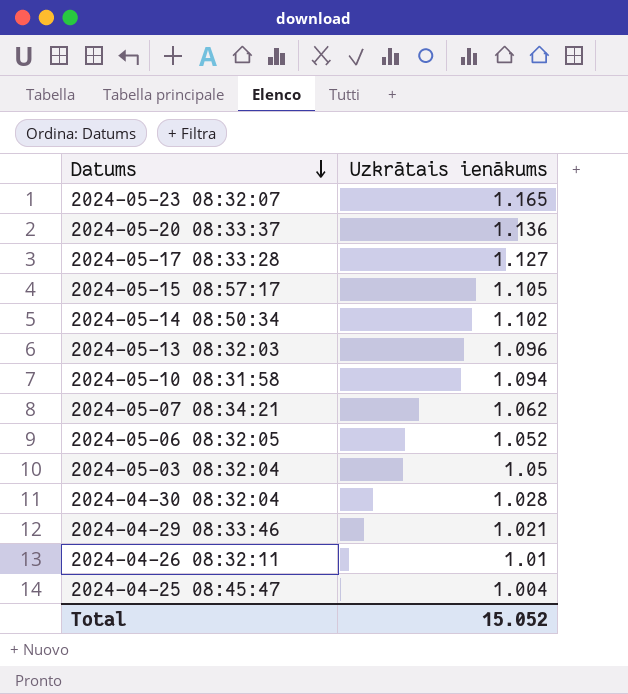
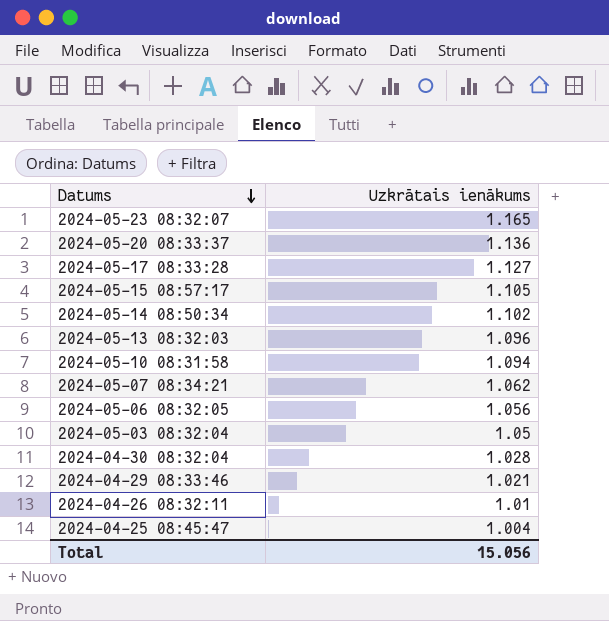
2024-05-06 08:32:05 | Uzkrātais ienākums: 1.052 -> 1.056
Total | Uzkrātais ienākums: 15.052 -> 15.056

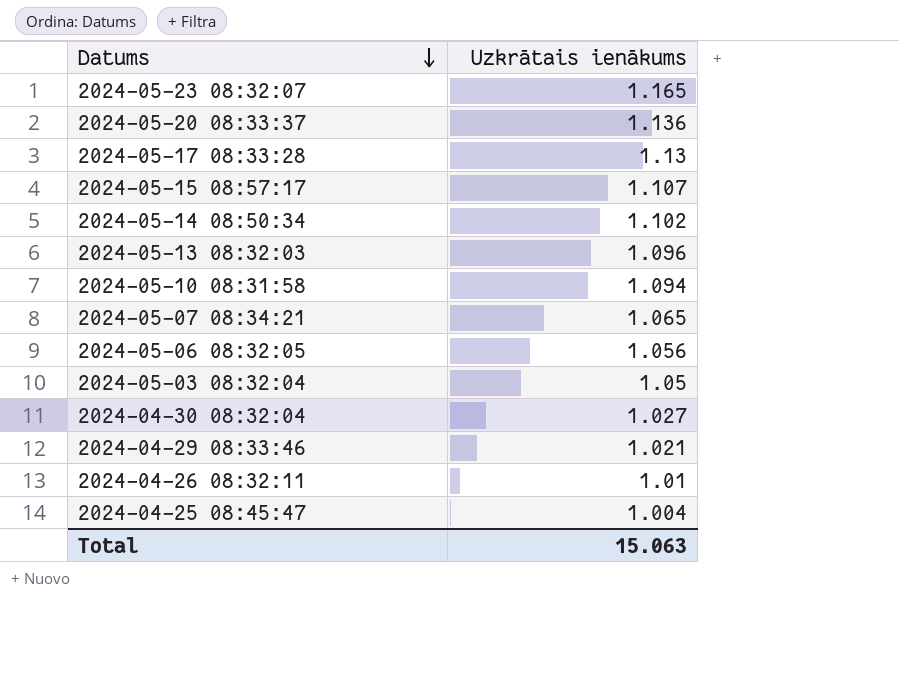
2024-05-17 08:33:28 | Uzkrātais ienākums: 1.127 -> 1.13
2024-05-15 08:57:17 | Uzkrātais ienākums: 1.105 -> 1.107
2024-05-07 08:34:21 | Uzkrātais ienākums: 1.062 -> 1.065
2024-04-30 08:32:04 | Uzkrātais ienākums: 1.028 -> 1.027
Total | Uzkrātais ienākums: 15.056 -> 15.063

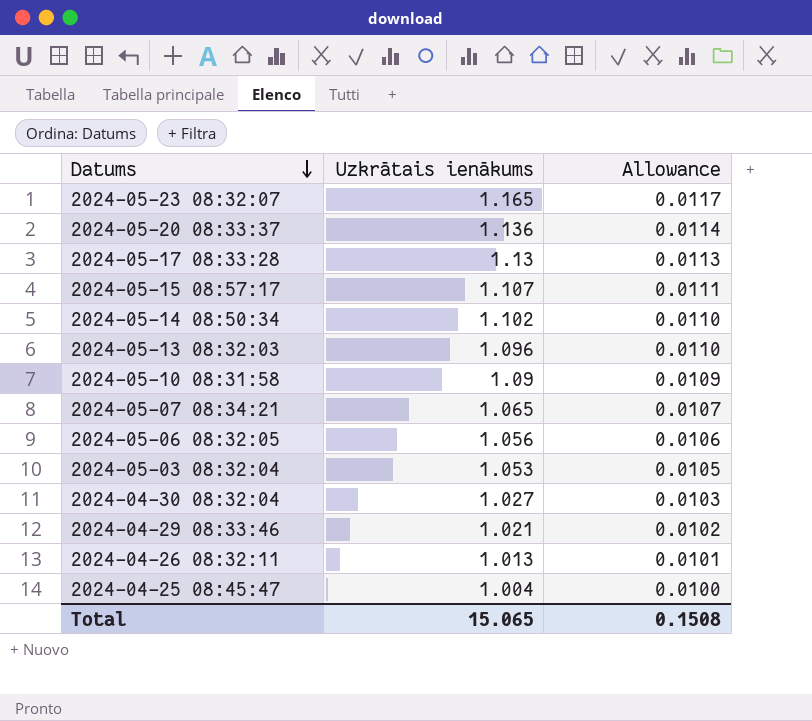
column Allowance | formula: none -> [Uzkrātais ienākums] * 0.01
2024-05-10 08:31:58 | Uzkrātais ienākums: 1.094 -> 1.09
2024-05-03 08:32:04 | Uzkrātais ienākums: 1.05 -> 1.053
2024-04-26 08:32:11 | Uzkrātais ienākums: 1.01 -> 1.013
Total | Uzkrātais ienākums: 15.063 -> 15.065

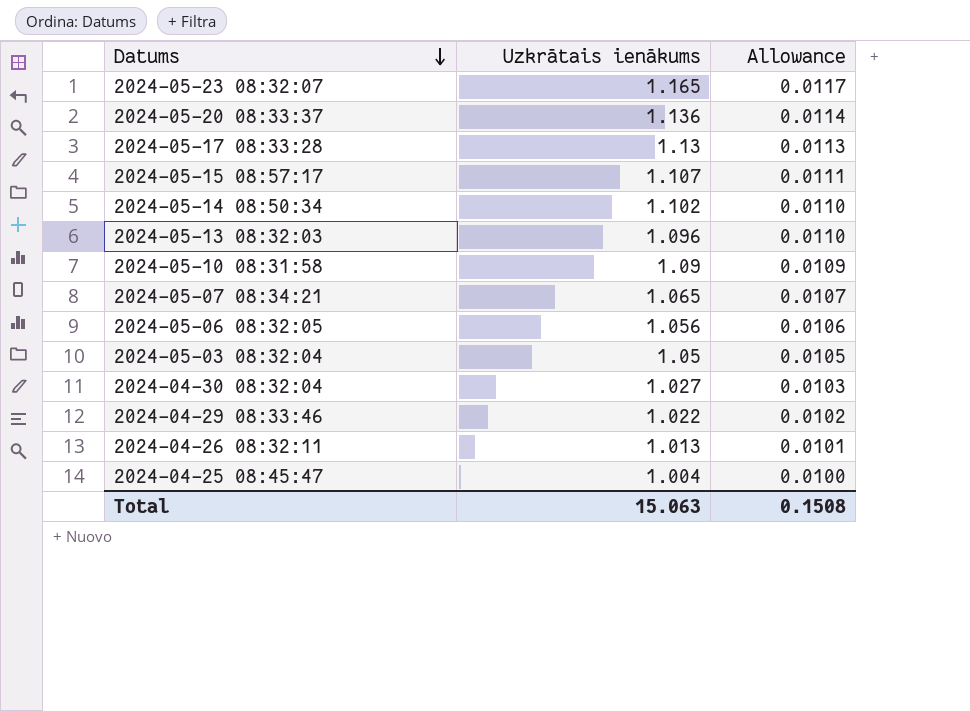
2024-05-03 08:32:04 | Uzkrātais ienākums: 1.053 -> 1.05
2024-04-29 08:33:46 | Uzkrātais ienākums: 1.021 -> 1.022
Total | Uzkrātais ienākums: 15.065 -> 15.063

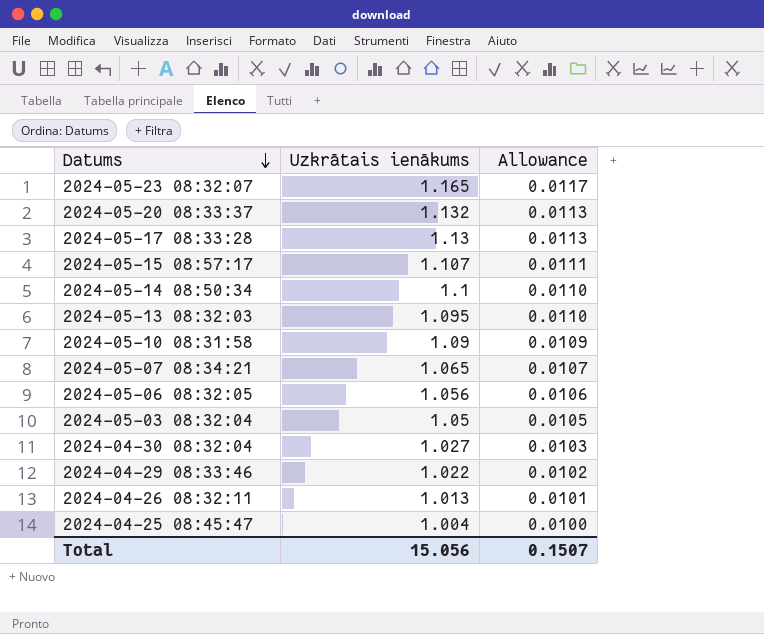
2024-05-20 08:33:37 | Uzkrātais ienākums: 1.136 -> 1.132
2024-05-20 08:33:37 | Allowance: 0.0114 -> 0.0113
2024-05-14 08:50:34 | Uzkrātais ienākums: 1.102 -> 1.1
2024-05-13 08:32:03 | Uzkrātais ienākums: 1.096 -> 1.095
Total | Uzkrātais ienākums: 15.063 -> 15.056
Total | Allowance: 0.1508 -> 0.1507

